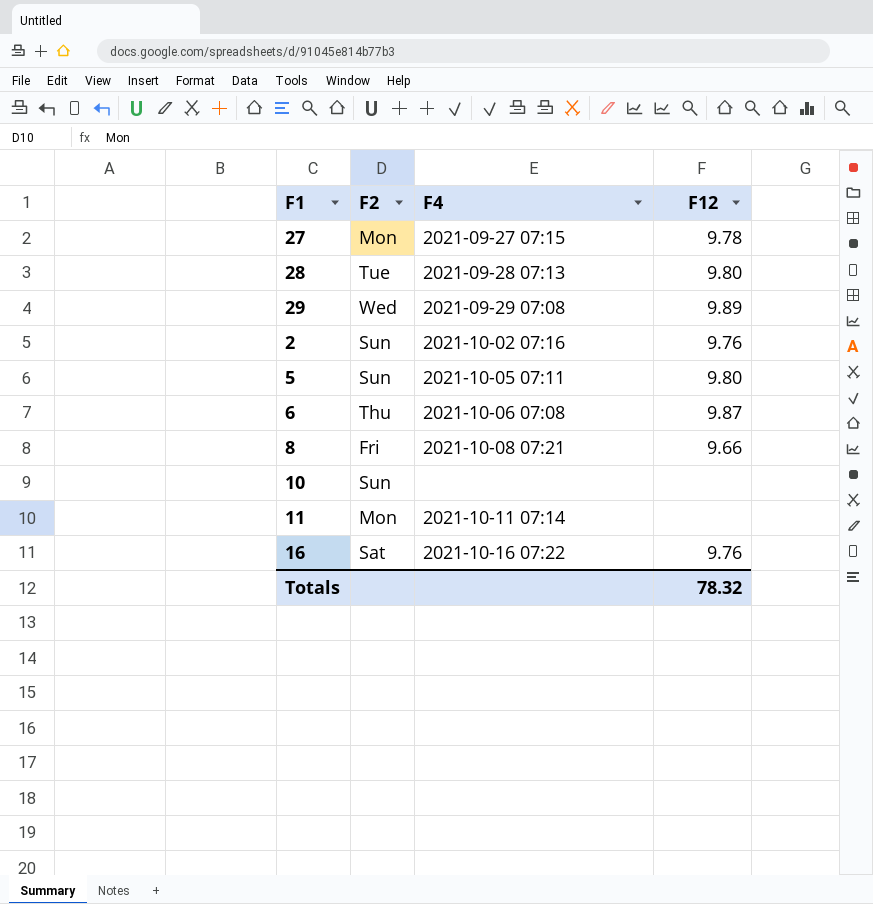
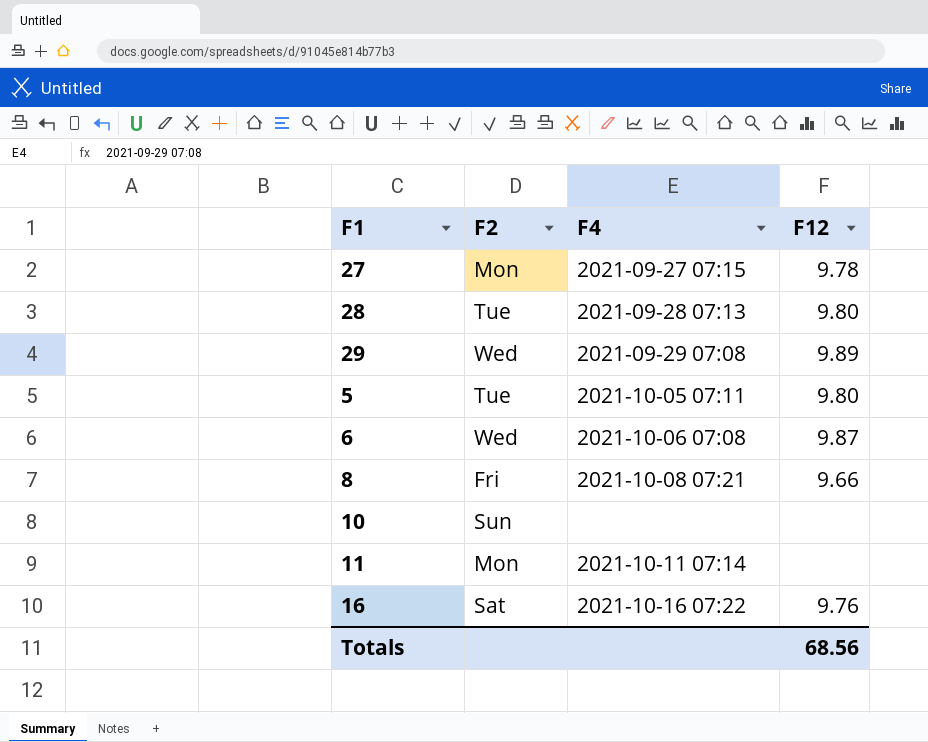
row 2: Sun | 2021-10-02 07:16 | 9.76 -> none
5 | F2: Sun -> Tue
6 | F2: Thu -> Wed
Totals | F12: 78.32 -> 68.56

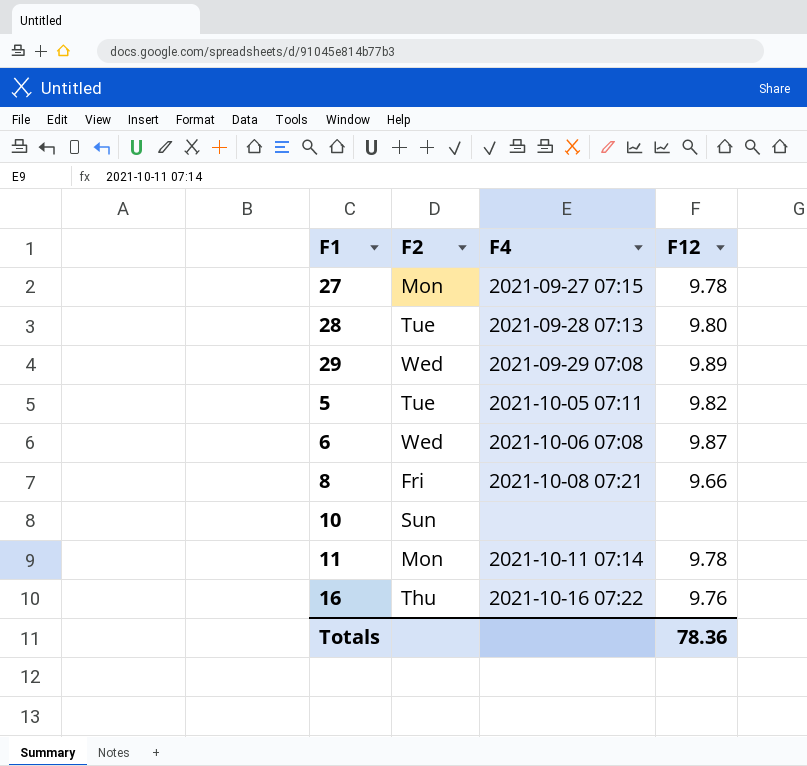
5 | F12: 9.80 -> 9.82
11 | F12: none -> 9.78
16 | F2: Sat -> Thu
Totals | F12: 68.56 -> 78.36

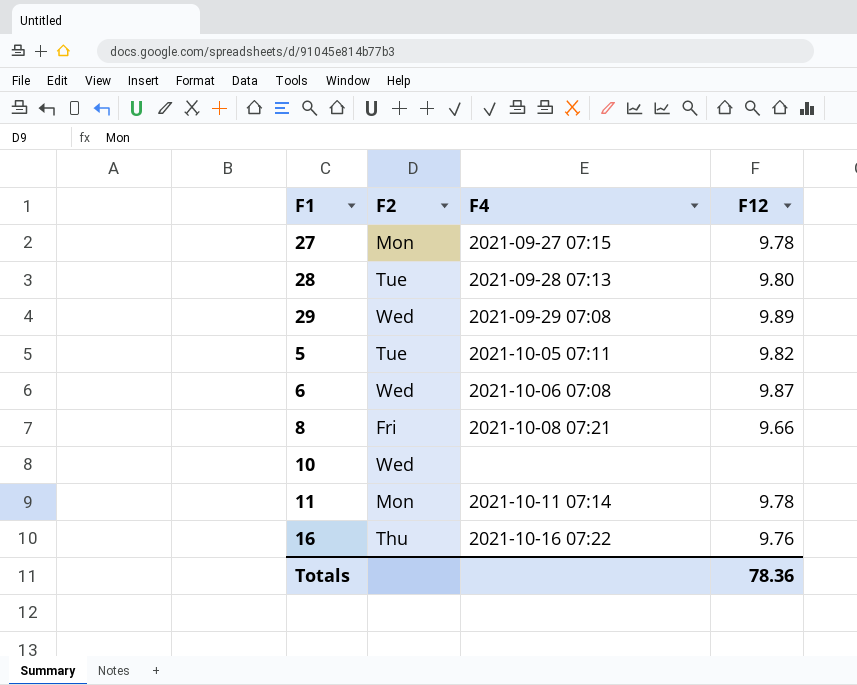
10 | F2: Sun -> Wed

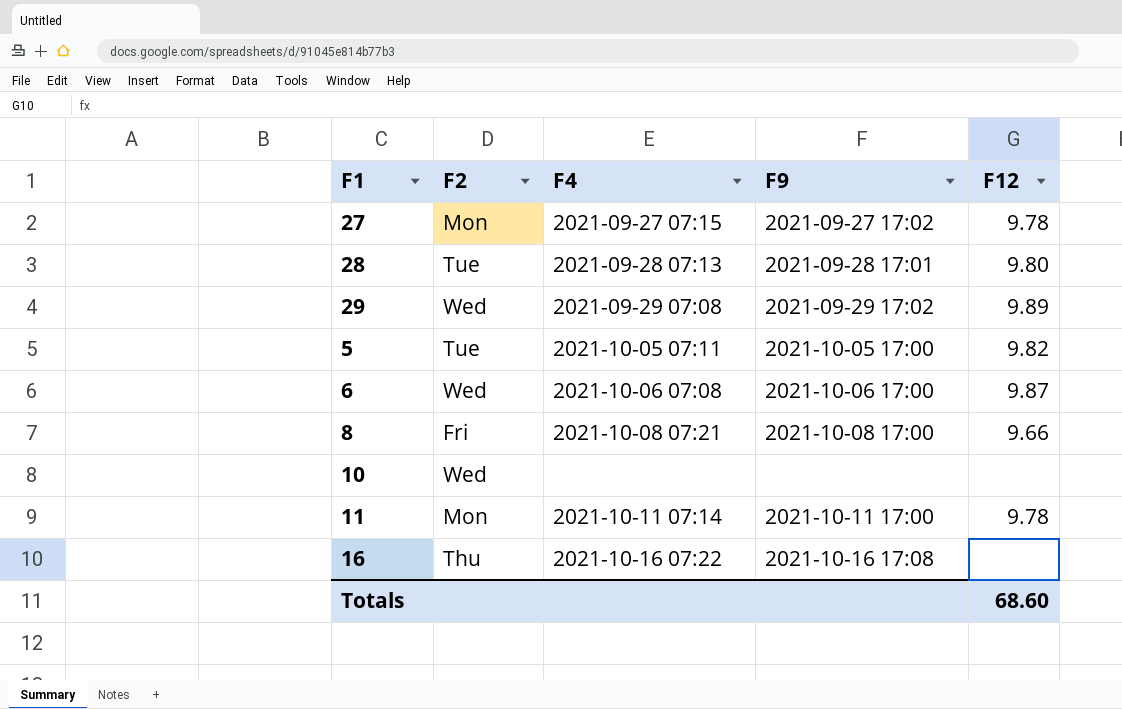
column F9 | position: none -> 4
16 | F12: 9.76 -> none
Totals | F12: 78.36 -> 68.60

